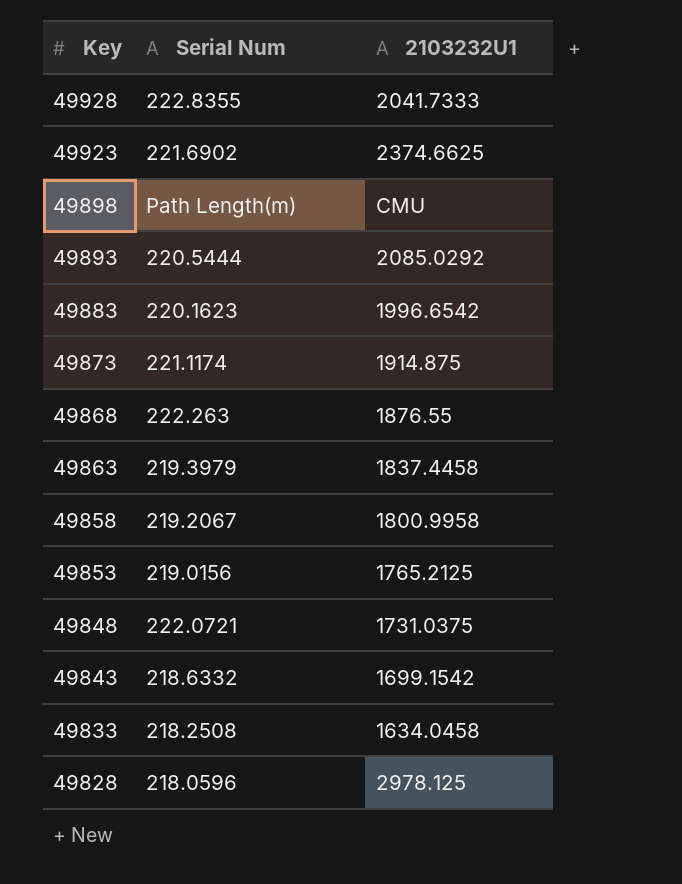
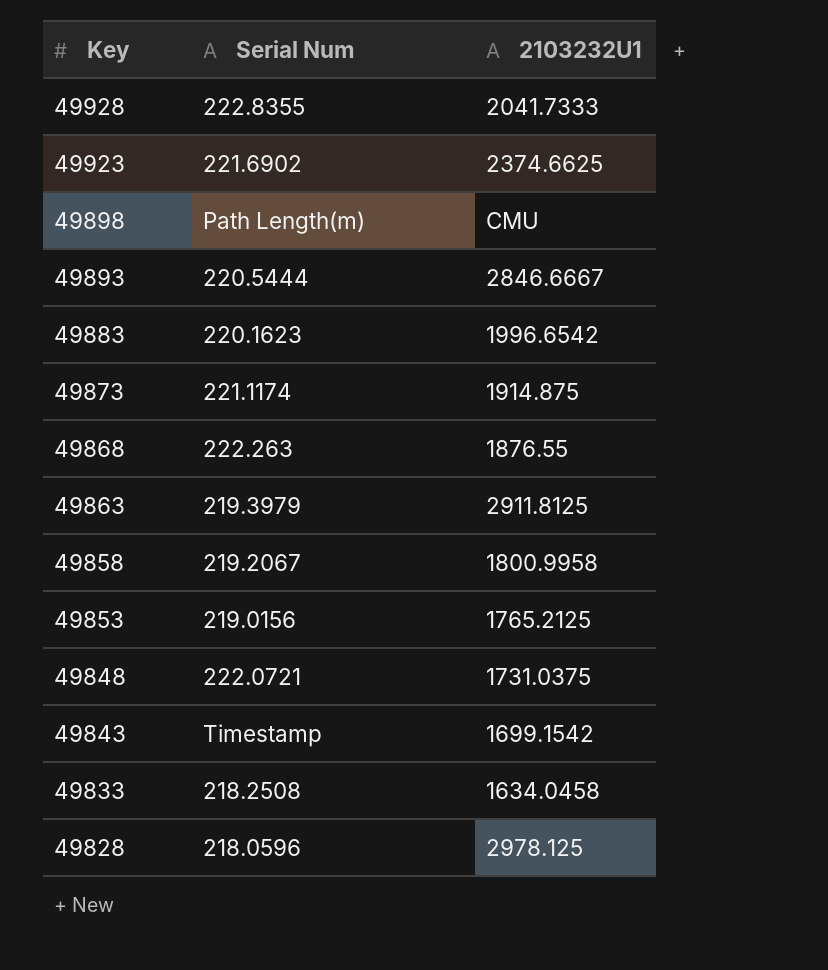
49893 | 2103232U1: 2085.0292 -> 2846.6667
49863 | 2103232U1: 1837.4458 -> 2911.8125
49843 | Serial Num: 218.6332 -> Timestamp

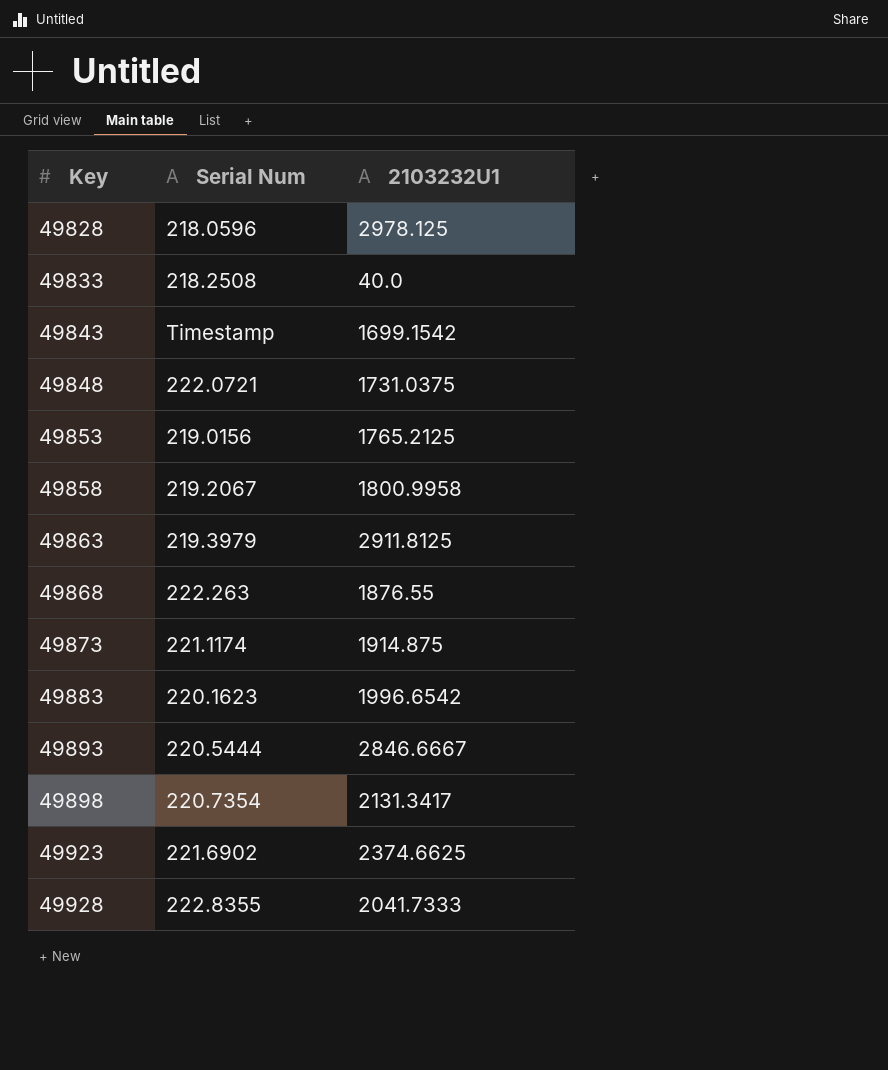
row order: Key descending -> Key ascending
49833 | 2103232U1: 1634.0458 -> 40.0
49898 | Serial Num: Path Length(m) -> 220.7354
49898 | 2103232U1: CMU -> 2131.3417

